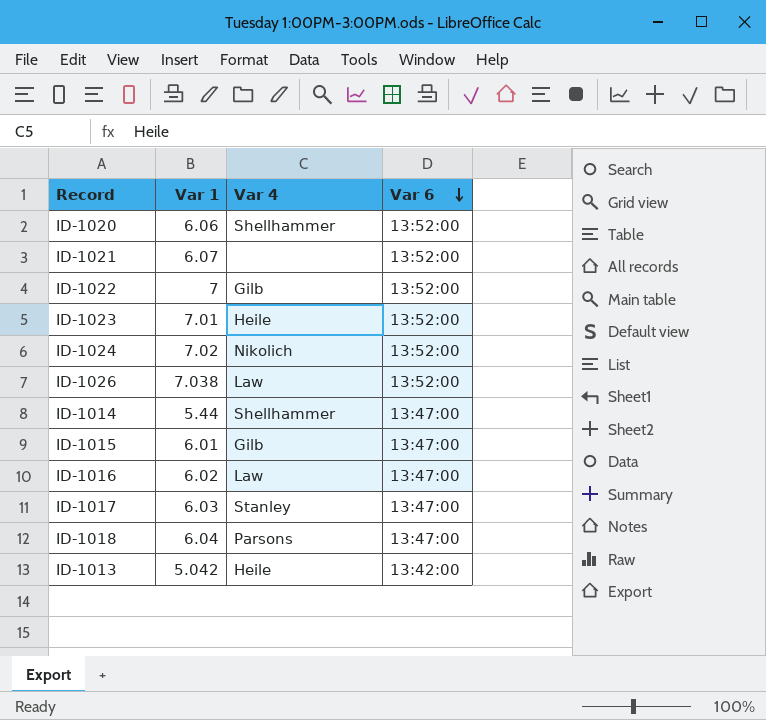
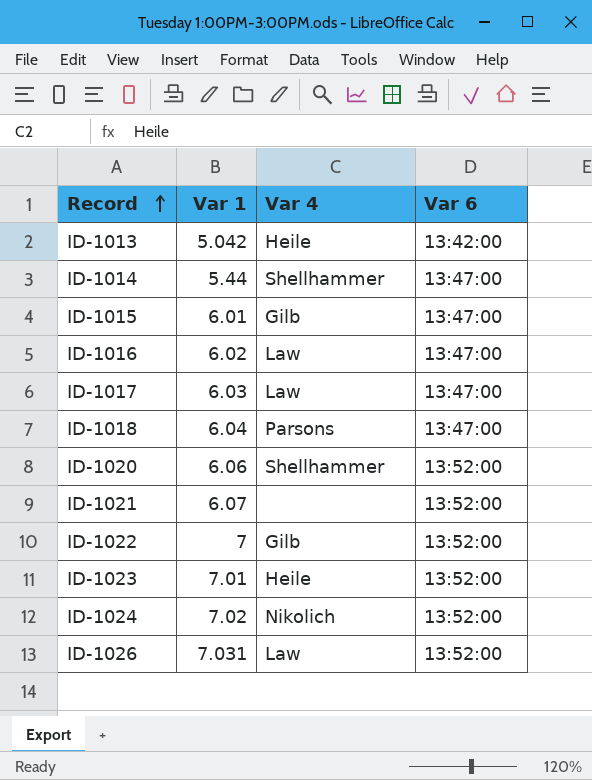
row order: Var 6 descending -> Record ascending
ID-1017 | Var 4: Stanley -> Law
ID-1026 | Var 1: 7.038 -> 7.031

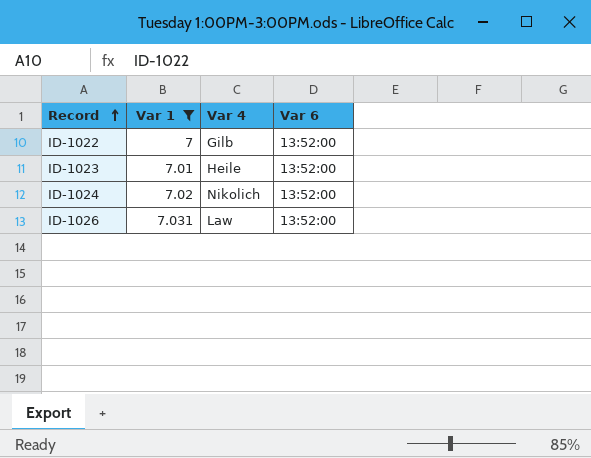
filter: none -> Var 1 >= 7

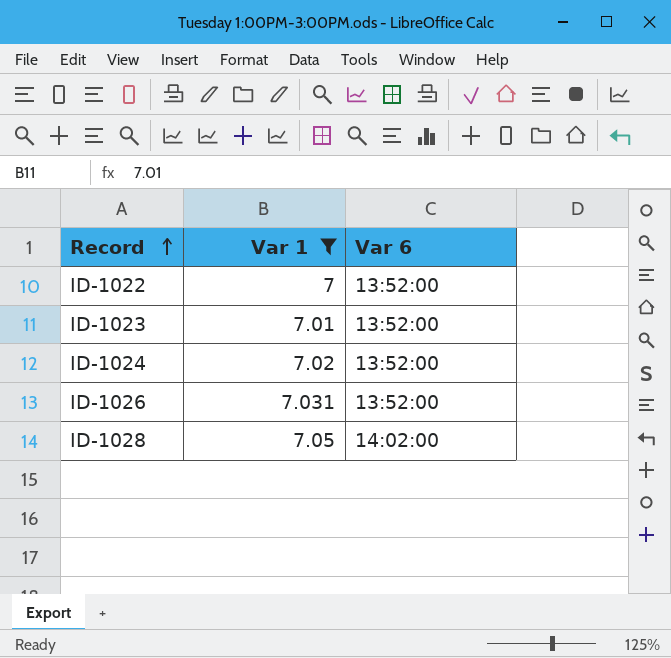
column Var 4 | position: 3 -> none
row ID-1028: none -> 7.05 | 14:02:00

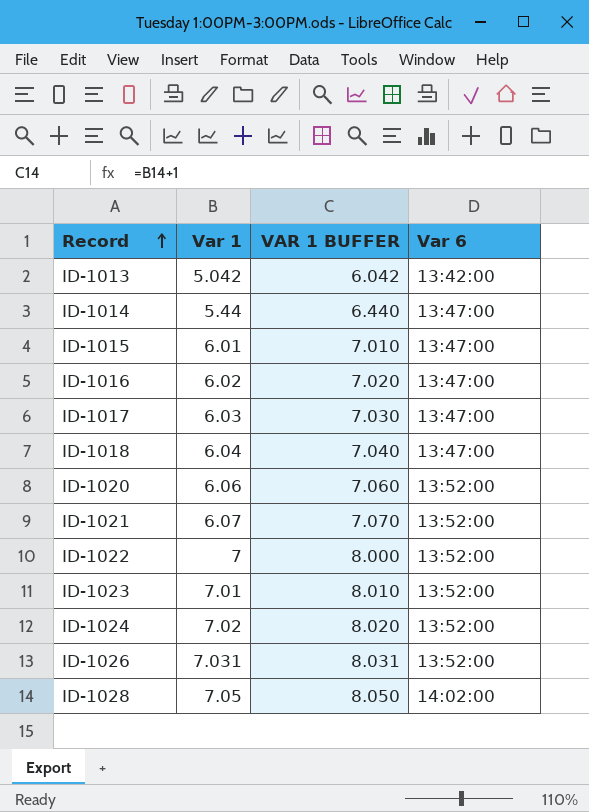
filter: Var 1 >= 7 -> none
column VAR 1 BUFFER | formula: none -> [Var 1] + 1

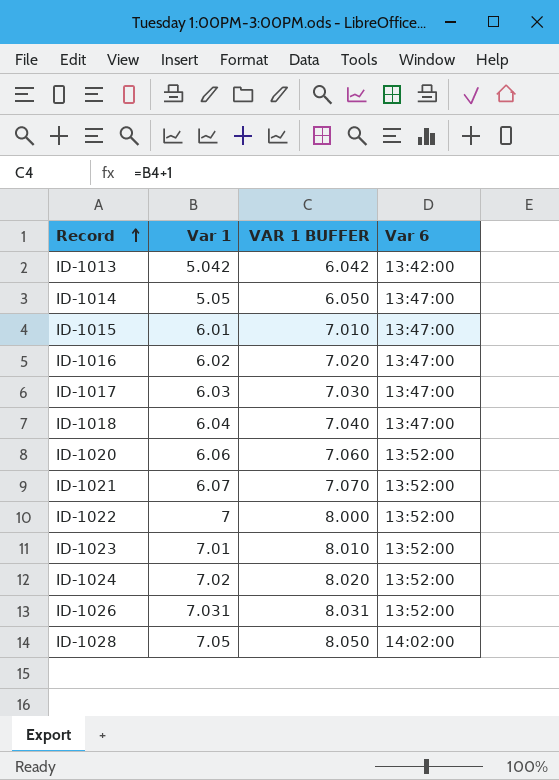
ID-1014 | Var 1: 5.44 -> 5.05
ID-1014 | VAR 1 BUFFER: 6.440 -> 6.050

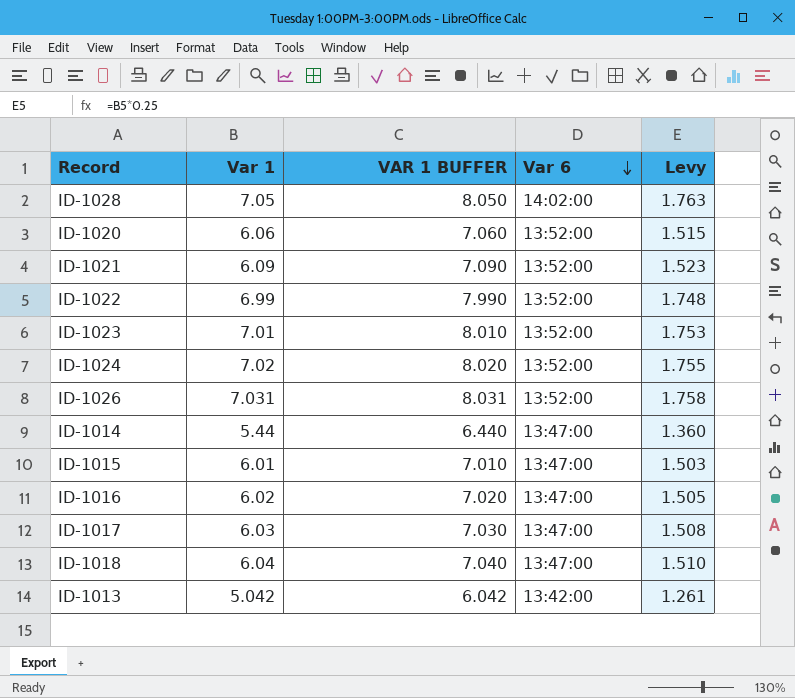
row order: Record ascending -> Var 6 descending
column Levy | formula: none -> [Var 1] * 0.25
ID-1021 | Var 1: 6.07 -> 6.09
ID-1021 | VAR 1 BUFFER: 7.070 -> 7.090
ID-1022 | Var 1: 7 -> 6.99
ID-1022 | VAR 1 BUFFER: 8.000 -> 7.990
ID-1014 | Var 1: 5.05 -> 5.44
ID-1014 | VAR 1 BUFFER: 6.050 -> 6.440

